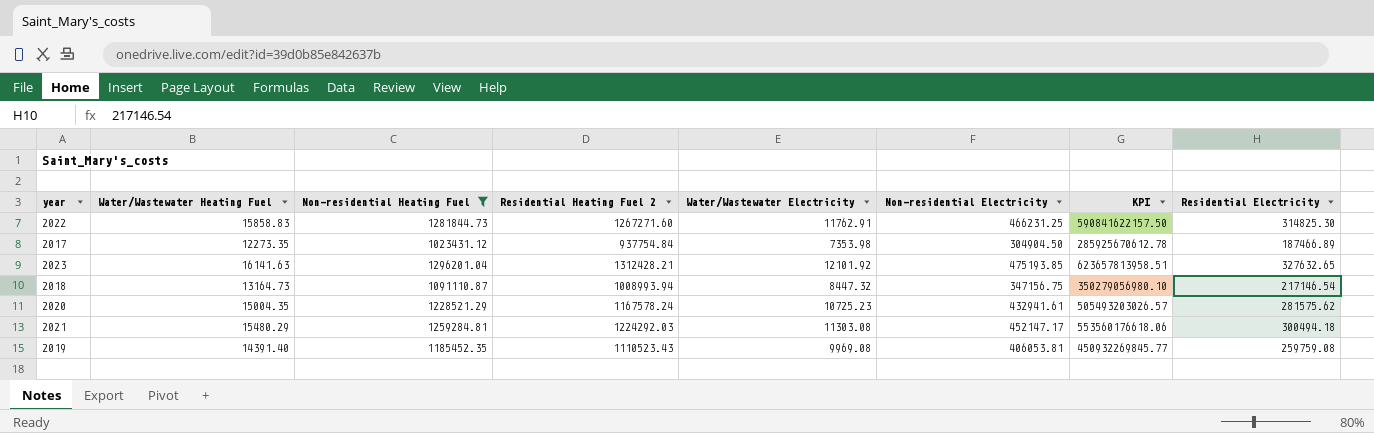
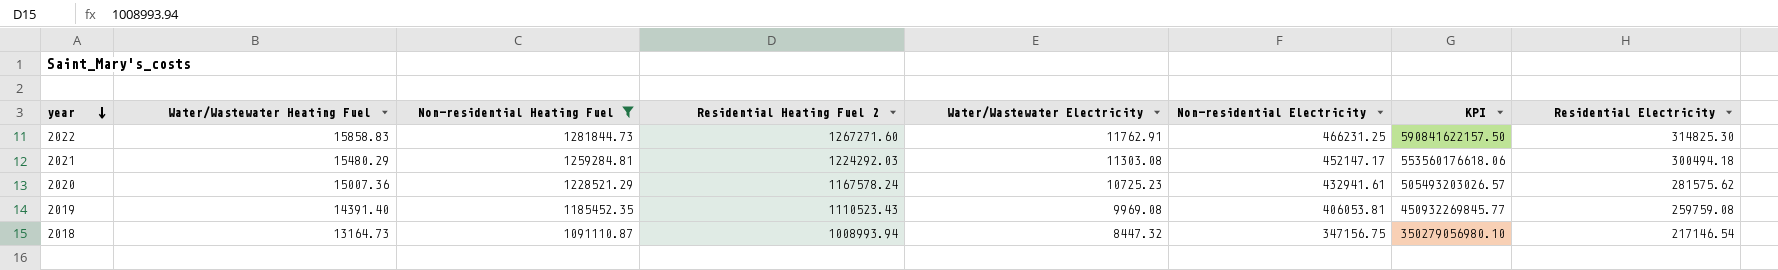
row order: none -> year descending
row 2017: 12273.35 | 1023431.12 | 937754.84 | 7353.98 | 304904.50 | 285925670612.78 | 187466.89 -> none
row 2023: 16141.63 | 1296201.04 | 1312428.21 | 12101.92 | 475193.85 | 623657813958.51 | 327632.65 -> none
2020 | Water/Wastewater Heating Fuel: 15004.35 -> 15007.36

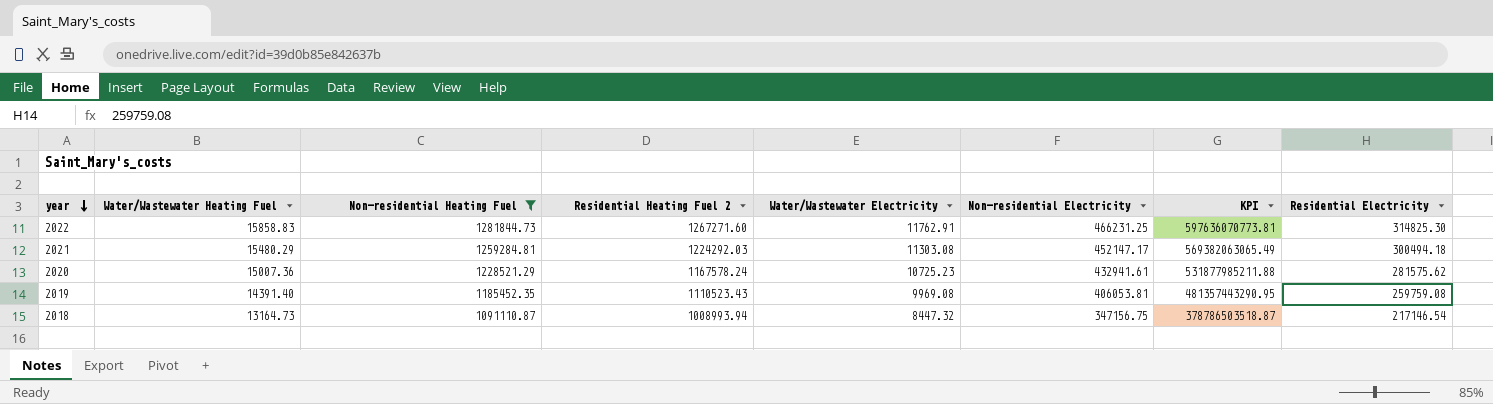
column KPI | formula: [Residential Heating Fuel 2] * [Non-residential Electricity] -> [Non-residential Heating Fuel] * [Non-residential Electricity]

